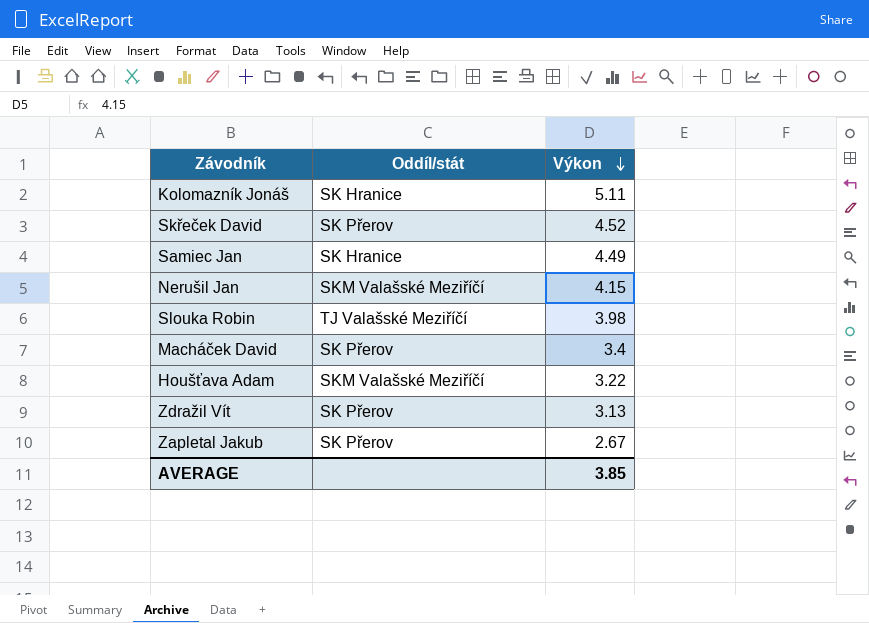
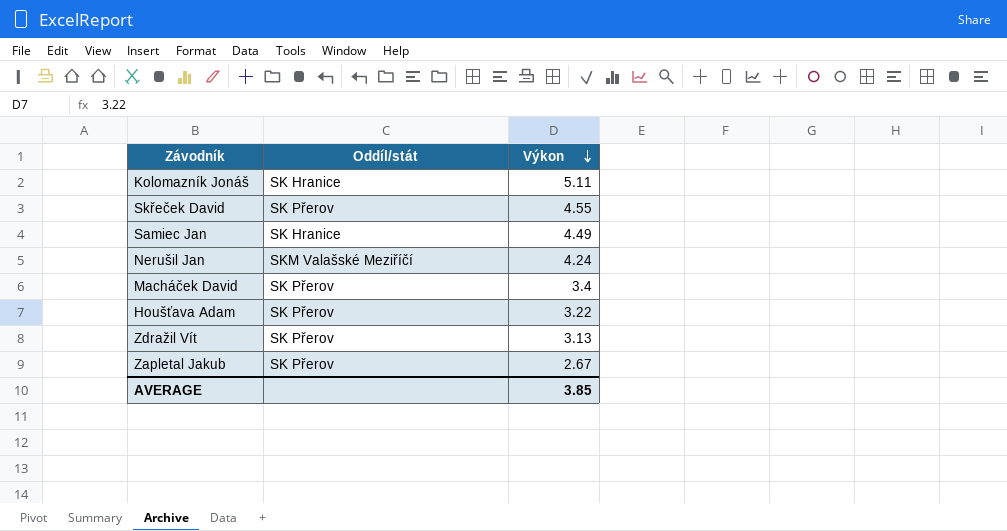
row Slouka Robin: TJ Valašské Meziříčí | 3.98 -> none
Skřeček David | Výkon: 4.52 -> 4.55
Nerušil Jan | Výkon: 4.15 -> 4.24
Houšťava Adam | Oddíl/stát: SKM Valašské Meziříčí -> SK Přerov

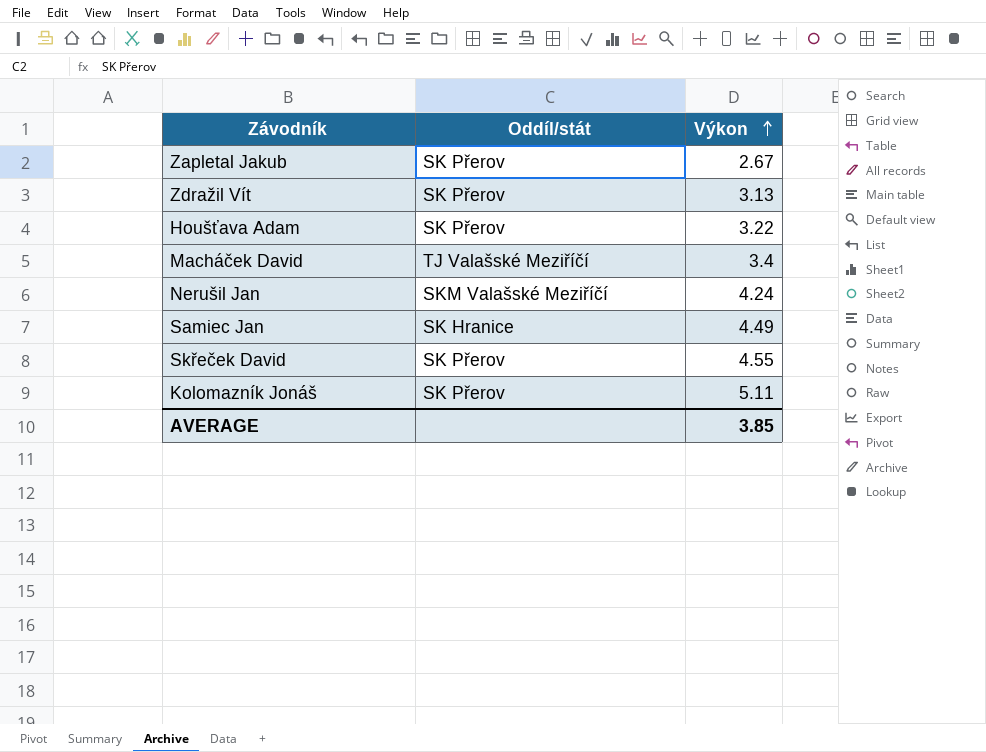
row order: Výkon descending -> Výkon ascending
Macháček David | Oddíl/stát: SK Přerov -> TJ Valašské Meziříčí
Kolomazník Jonáš | Oddíl/stát: SK Hranice -> SK Přerov

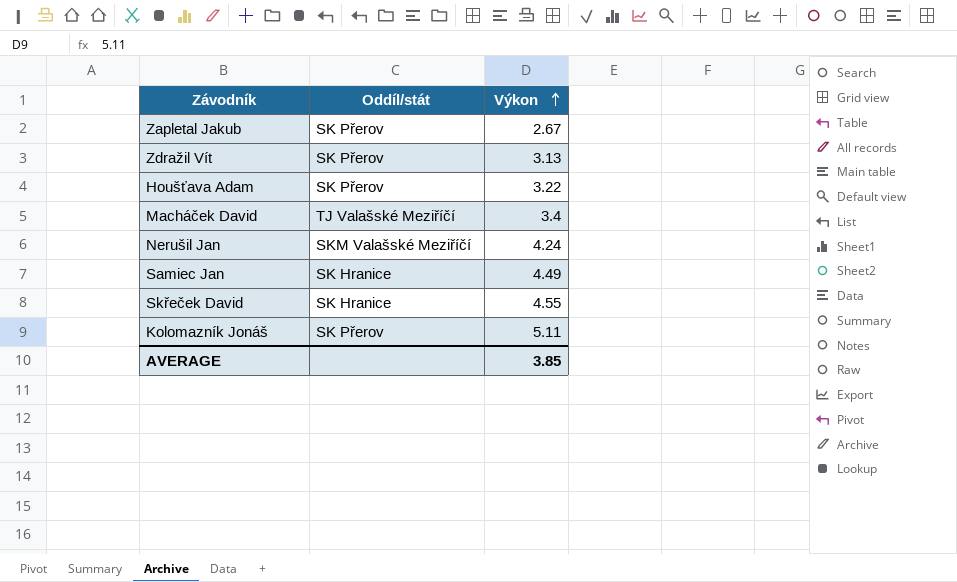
Skřeček David | Oddíl/stát: SK Přerov -> SK Hranice

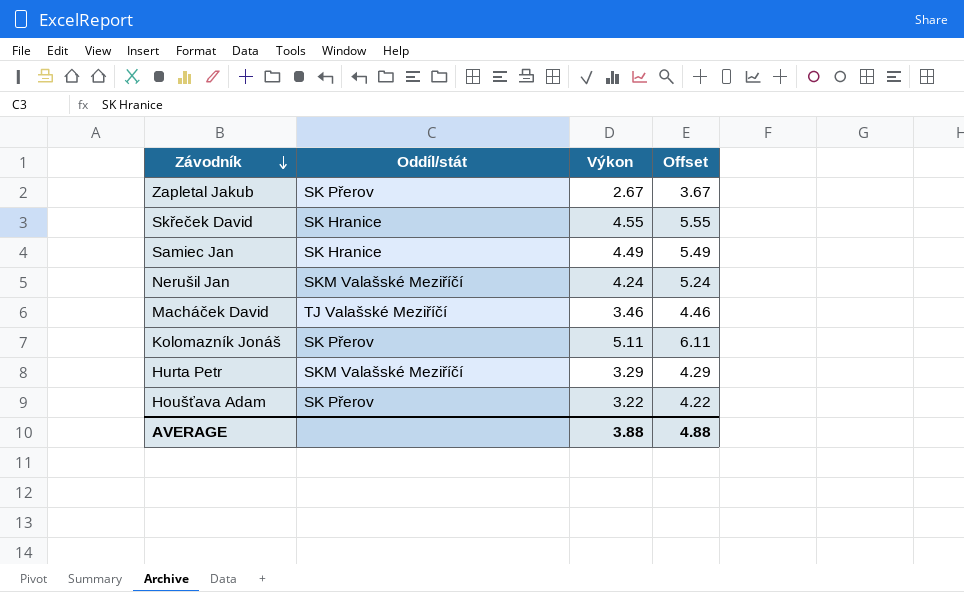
row order: Výkon ascending -> Závodník descending
column Offset | formula: none -> [Výkon] + 1
row Zdražil Vít: SK Přerov | 3.13 -> none
Macháček David | Výkon: 3.4 -> 3.46
row Hurta Petr: none -> SKM Valašské Meziříčí | 3.29 | 4.29
AVERAGE | Výkon: 3.85 -> 3.88

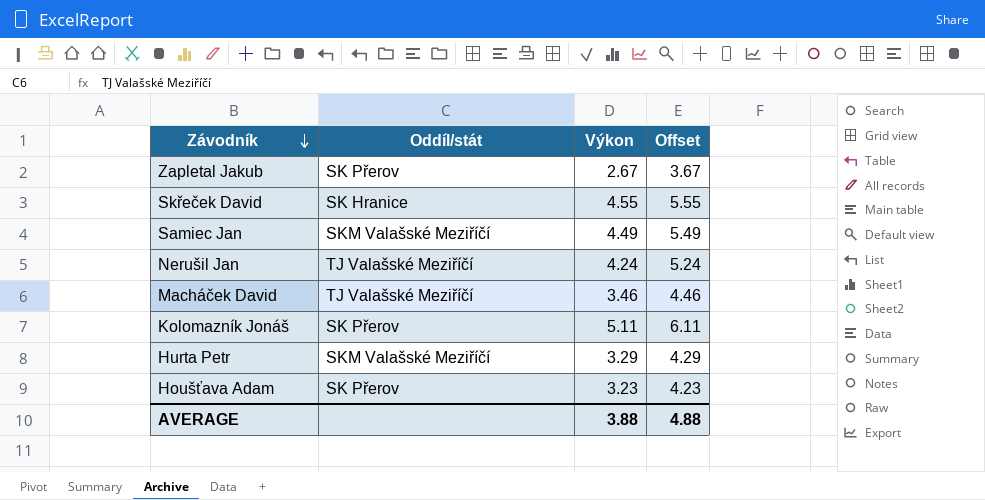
Samiec Jan | Oddíl/stát: SK Hranice -> SKM Valašské Meziříčí
Nerušil Jan | Oddíl/stát: SKM Valašské Meziříčí -> TJ Valašské Meziříčí
Houšťava Adam | Výkon: 3.22 -> 3.23
Houšťava Adam | Offset: 4.22 -> 4.23

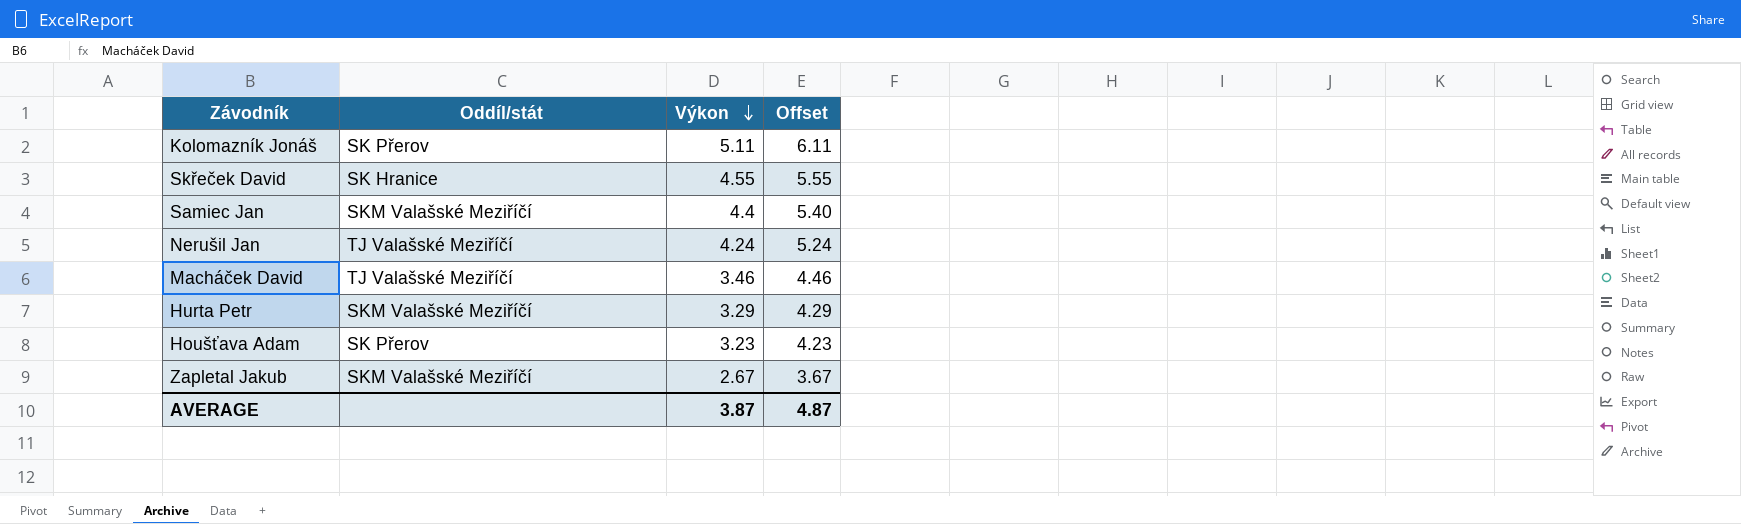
row order: Závodník descending -> Výkon descending
Samiec Jan | Výkon: 4.49 -> 4.4
Samiec Jan | Offset: 5.49 -> 5.40
Zapletal Jakub | Oddíl/stát: SK Přerov -> SKM Valašské Meziříčí
AVERAGE | Výkon: 3.88 -> 3.87
AVERAGE | Offset: 4.88 -> 4.87

